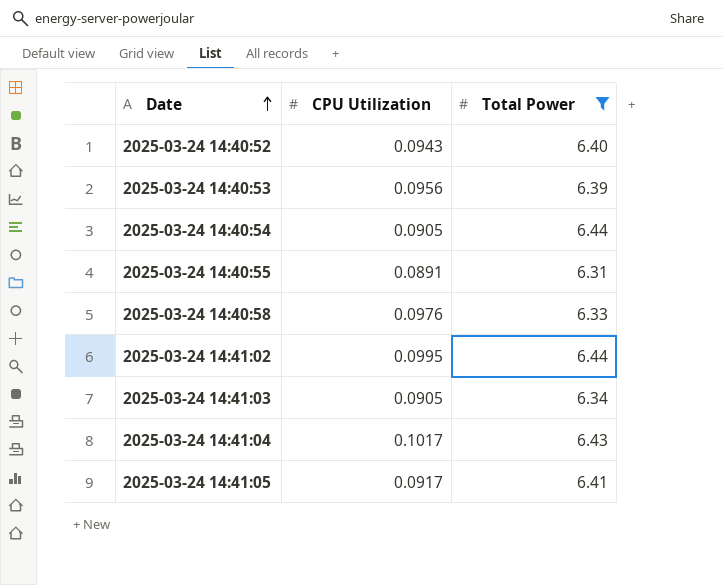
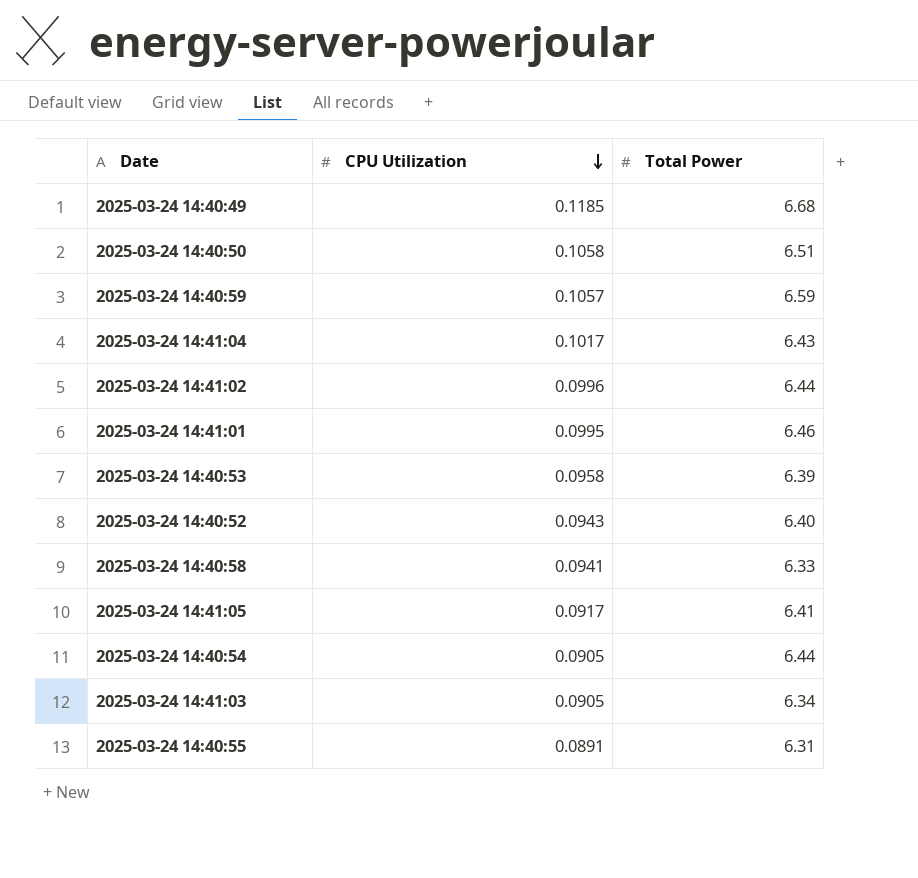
filter: Total Power <= 6.44 -> none
row order: Date ascending -> CPU Utilization descending
2025-03-24 14:41:02 | CPU Utilization: 0.0995 -> 0.0996
2025-03-24 14:40:53 | CPU Utilization: 0.0956 -> 0.0958
2025-03-24 14:40:58 | CPU Utilization: 0.0976 -> 0.0941

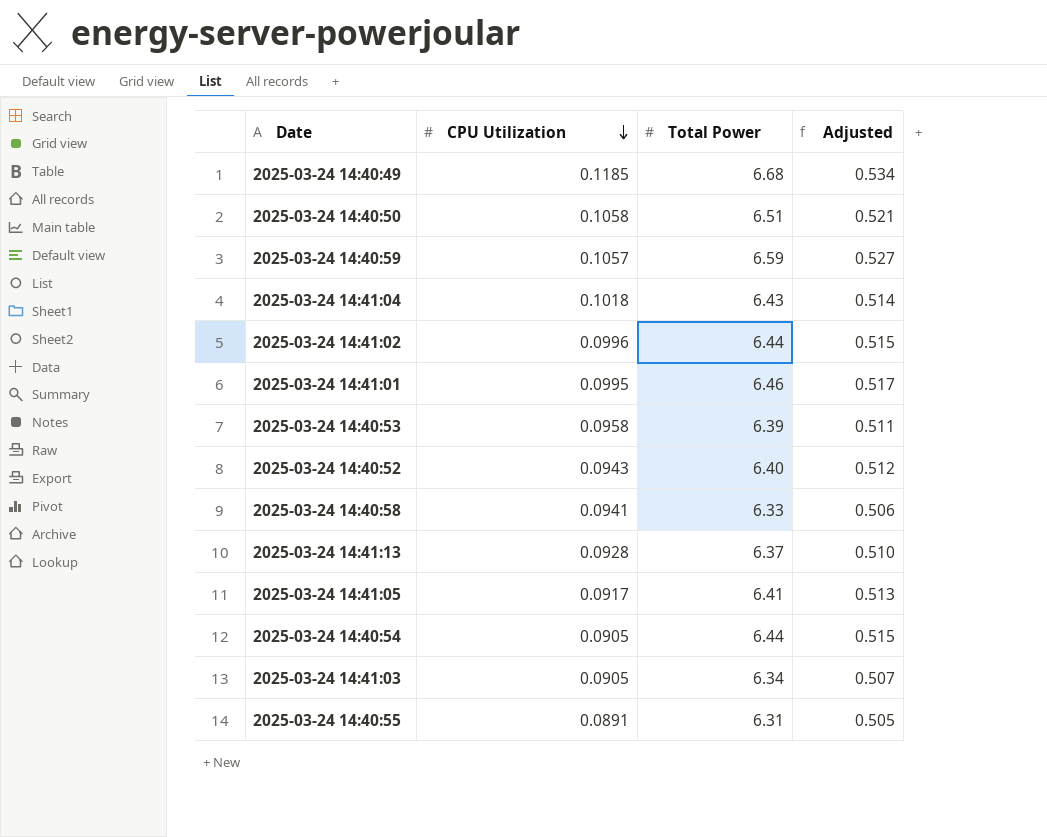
column Adjusted | formula: none -> [Total Power] * 0.08
2025-03-24 14:41:04 | CPU Utilization: 0.1017 -> 0.1018
row 2025-03-24 14:41:13: none -> 0.0928 | 6.37 | 0.510

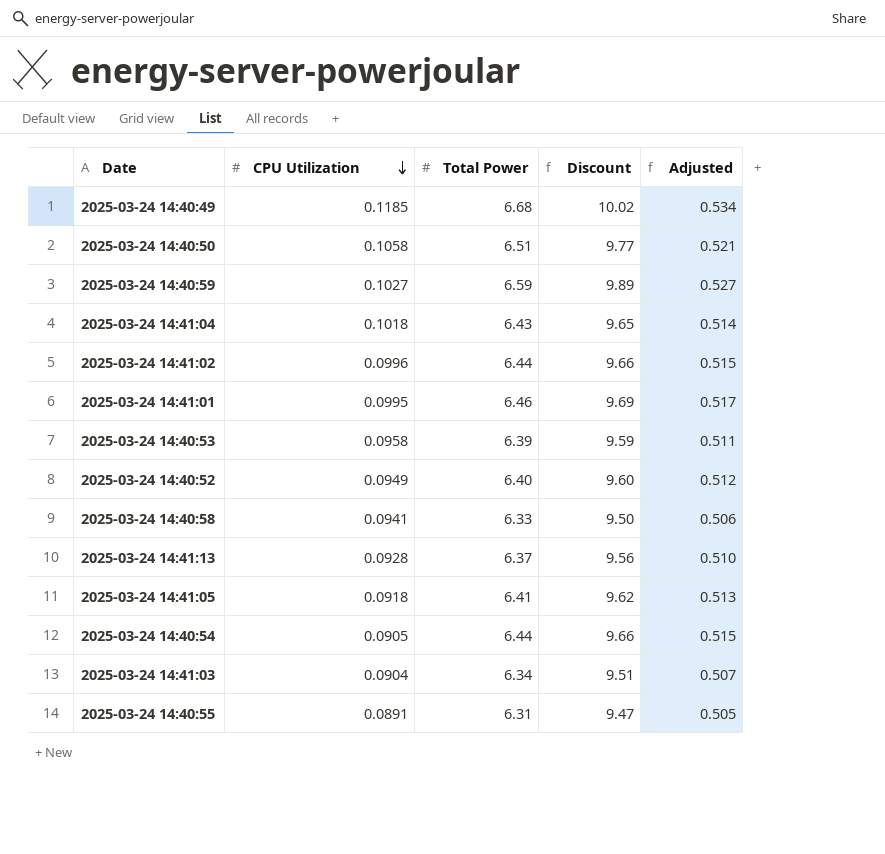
column Discount | formula: none -> [Total Power] * 1.5
2025-03-24 14:40:59 | CPU Utilization: 0.1057 -> 0.1027
2025-03-24 14:40:52 | CPU Utilization: 0.0943 -> 0.0949
2025-03-24 14:41:05 | CPU Utilization: 0.0917 -> 0.0918
2025-03-24 14:41:03 | CPU Utilization: 0.0905 -> 0.0904

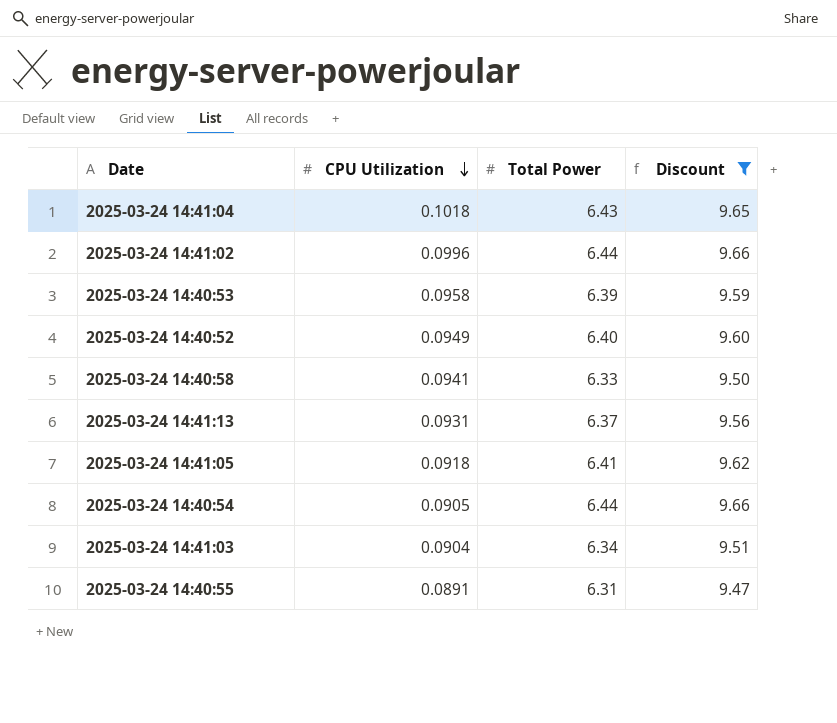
filter: none -> Discount <= 9.66
column Adjusted | formula: [Total Power] * 0.08 -> none
2025-03-24 14:41:13 | CPU Utilization: 0.0928 -> 0.0931

